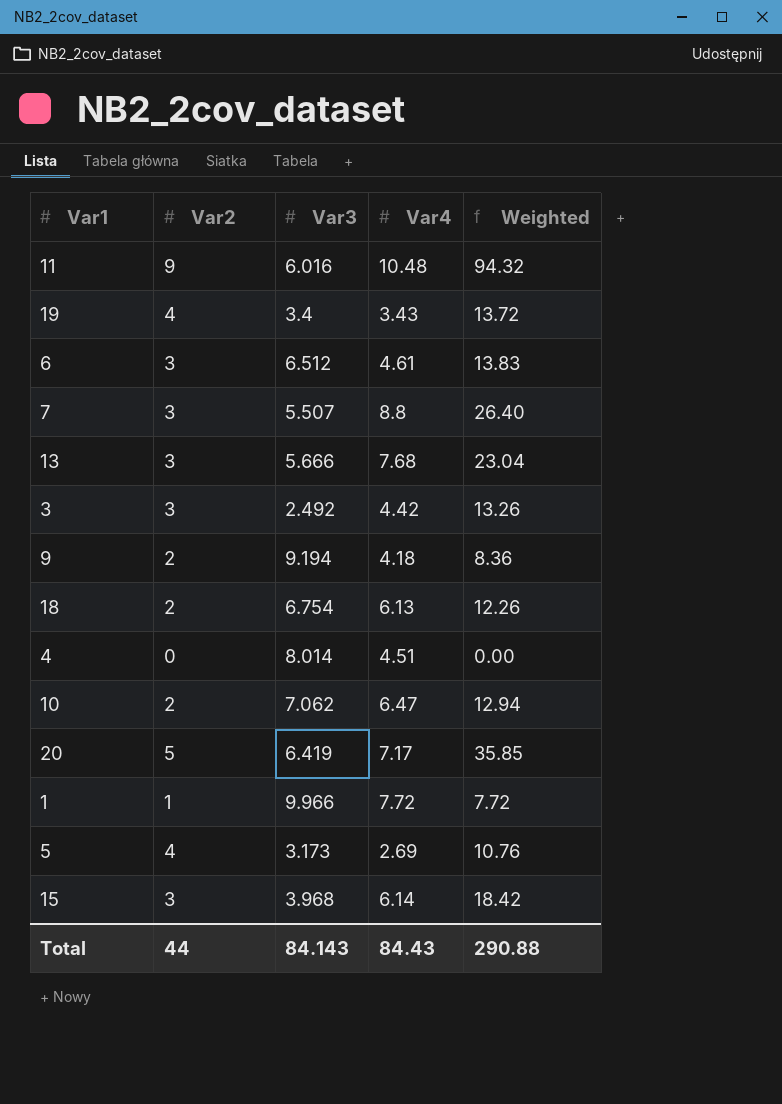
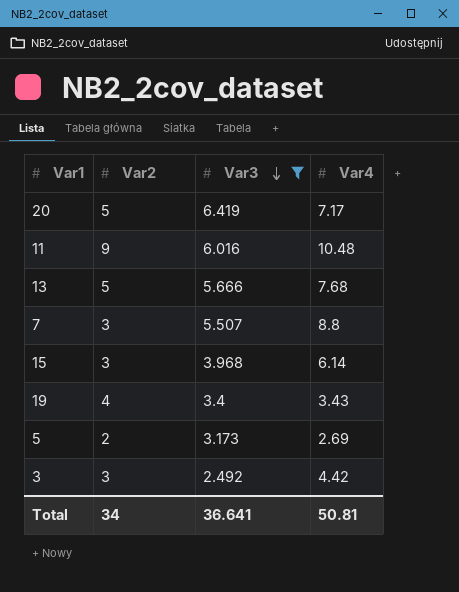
filter: none -> Var3 <= 6.419
row order: none -> Var3 descending
column Weighted | formula: [Var2] * [Var4] -> none
13 | Var2: 3 -> 5
5 | Var2: 4 -> 2
Total | Var2: 44 -> 34
Total | Var3: 84.143 -> 36.641
Total | Var4: 84.43 -> 50.81

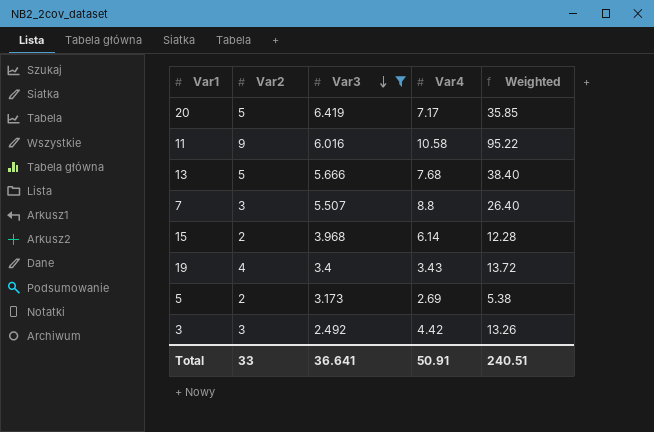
column Weighted | formula: none -> [Var2] * [Var4]
11 | Var4: 10.48 -> 10.58
15 | Var2: 3 -> 2
Total | Var2: 34 -> 33
Total | Var4: 50.81 -> 50.91

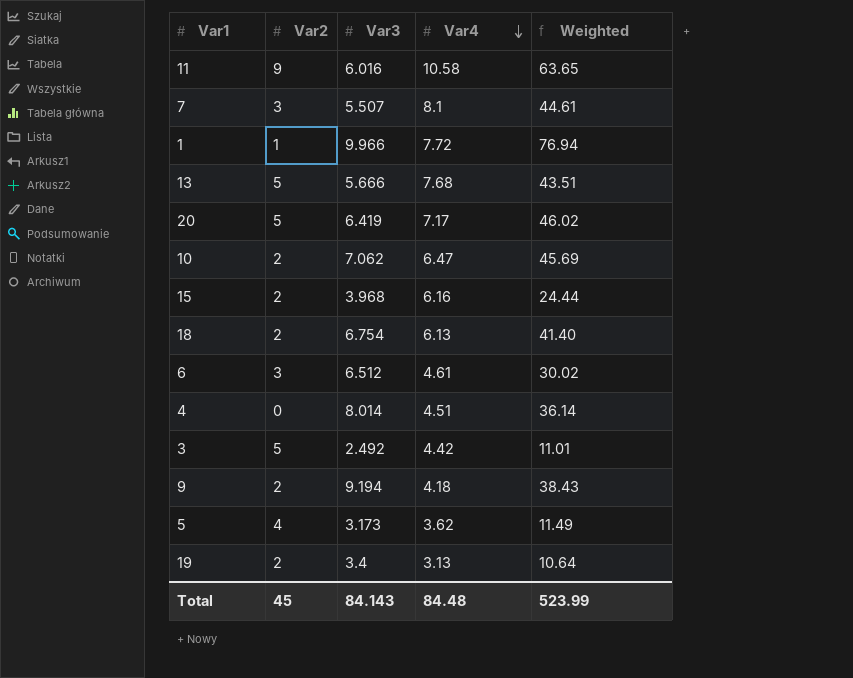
filter: Var3 <= 6.419 -> none
row order: Var3 descending -> Var4 descending
column Weighted | formula: [Var2] * [Var4] -> [Var3] * [Var4]
7 | Var4: 8.8 -> 8.1
15 | Var4: 6.14 -> 6.16
3 | Var2: 3 -> 5
5 | Var2: 2 -> 4
5 | Var4: 2.69 -> 3.62
19 | Var2: 4 -> 2
19 | Var4: 3.43 -> 3.13
Total | Var2: 33 -> 45
Total | Var3: 36.641 -> 84.143
Total | Var4: 50.91 -> 84.48
Total | Weighted: 240.51 -> 523.99

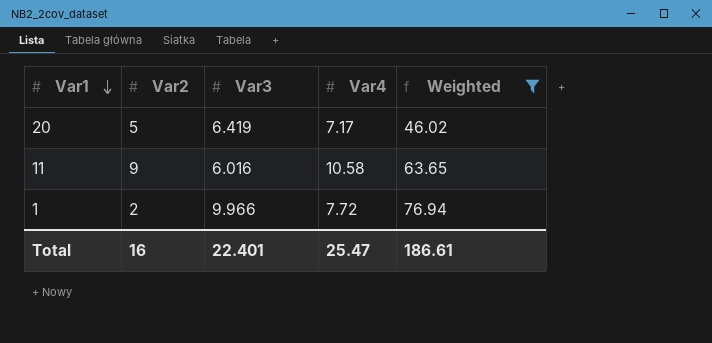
filter: none -> Weighted >= 46.02
row order: Var4 descending -> Var1 descending
1 | Var2: 1 -> 2
Total | Var2: 45 -> 16
Total | Var3: 84.143 -> 22.401
Total | Var4: 84.48 -> 25.47
Total | Weighted: 523.99 -> 186.61

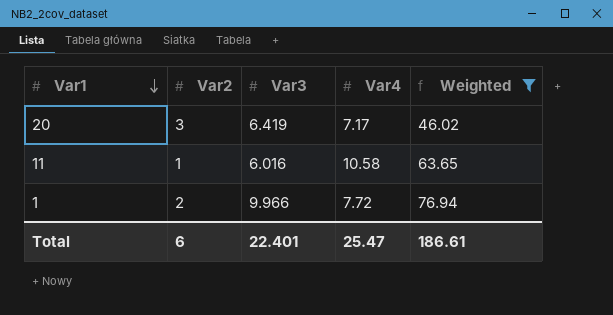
20 | Var2: 5 -> 3
11 | Var2: 9 -> 1
Total | Var2: 16 -> 6

